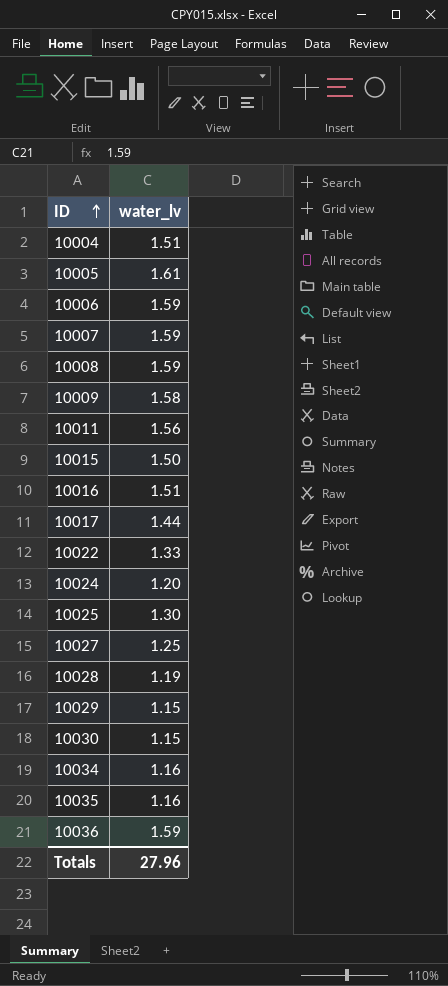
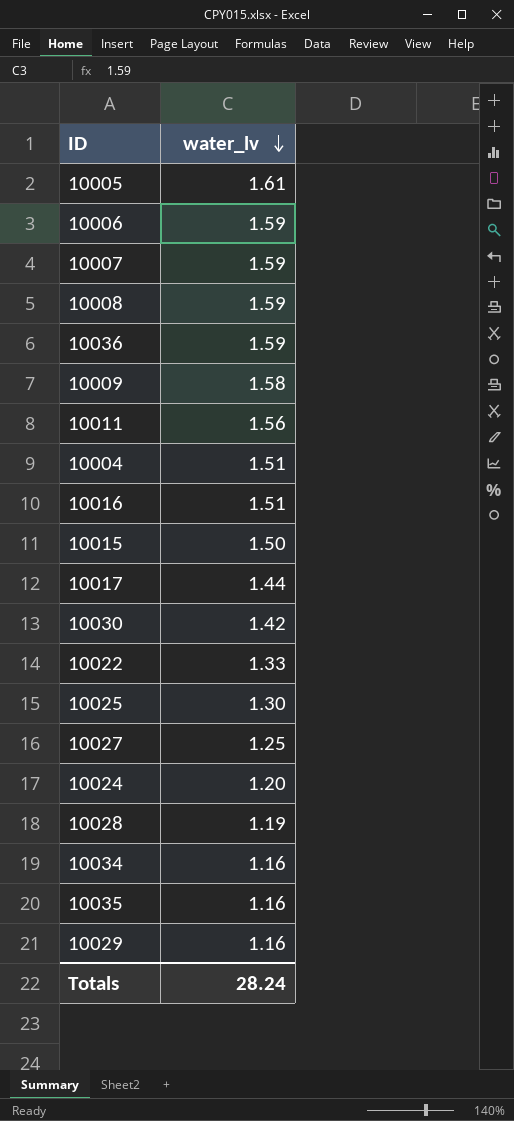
row order: ID ascending -> water_lv descending
10030 | water_lv: 1.15 -> 1.42
10029 | water_lv: 1.15 -> 1.16
Totals | water_lv: 27.96 -> 28.24

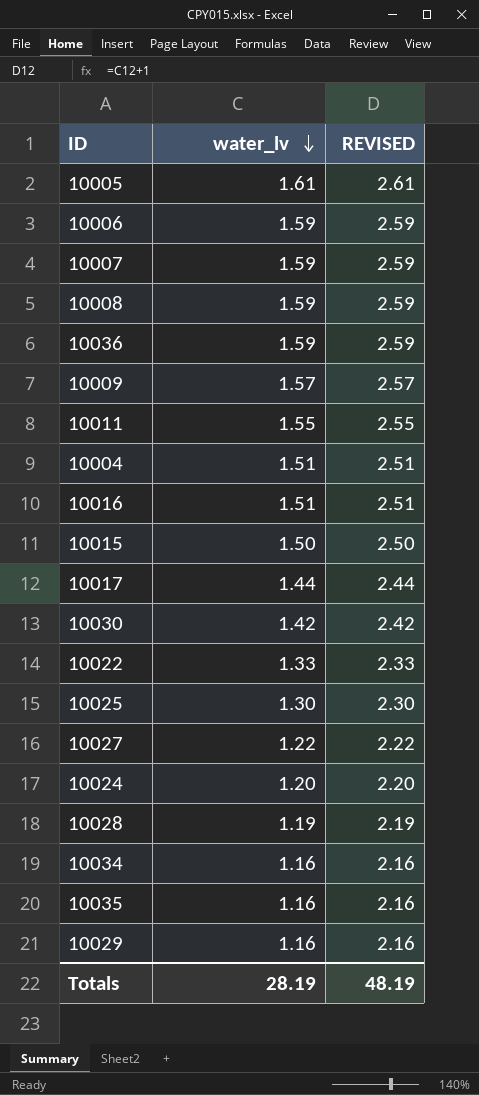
column REVISED | formula: none -> [water_lv] + 1
10009 | water_lv: 1.58 -> 1.57
10011 | water_lv: 1.56 -> 1.55
10027 | water_lv: 1.25 -> 1.22
Totals | water_lv: 28.24 -> 28.19

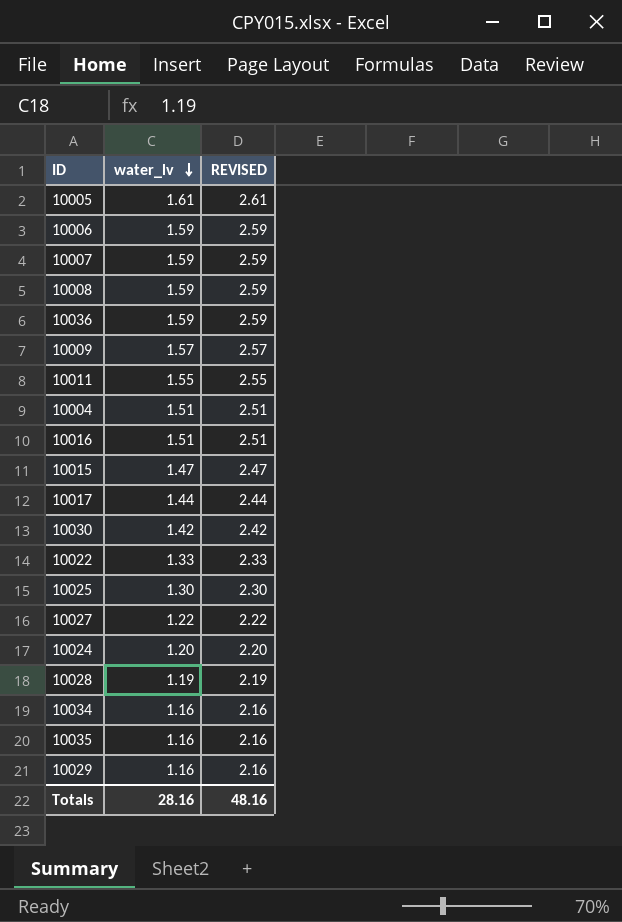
10015 | water_lv: 1.50 -> 1.47
10015 | REVISED: 2.50 -> 2.47
Totals | water_lv: 28.19 -> 28.16
Totals | REVISED: 48.19 -> 48.16

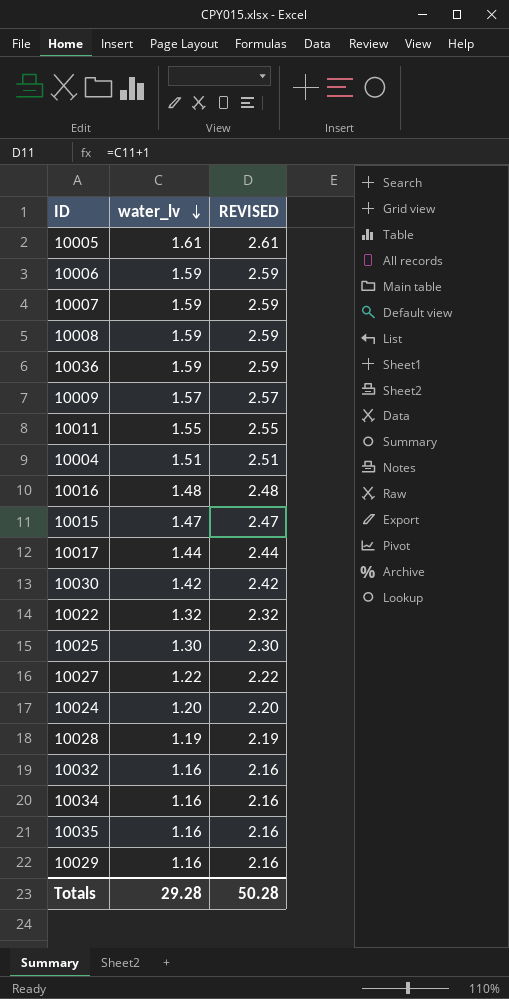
10016 | water_lv: 1.51 -> 1.48
10016 | REVISED: 2.51 -> 2.48
10022 | water_lv: 1.33 -> 1.32
10022 | REVISED: 2.33 -> 2.32
row 10032: none -> 1.16 | 2.16
Totals | water_lv: 28.16 -> 29.28
Totals | REVISED: 48.16 -> 50.28

